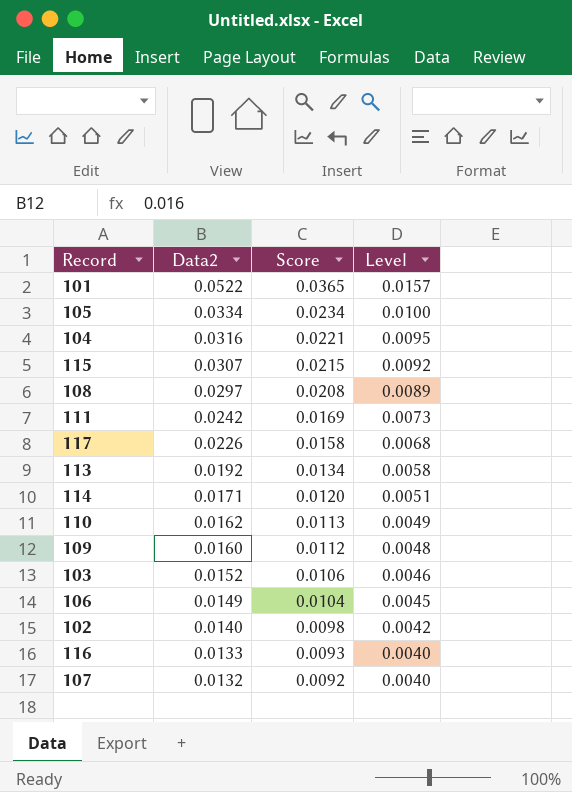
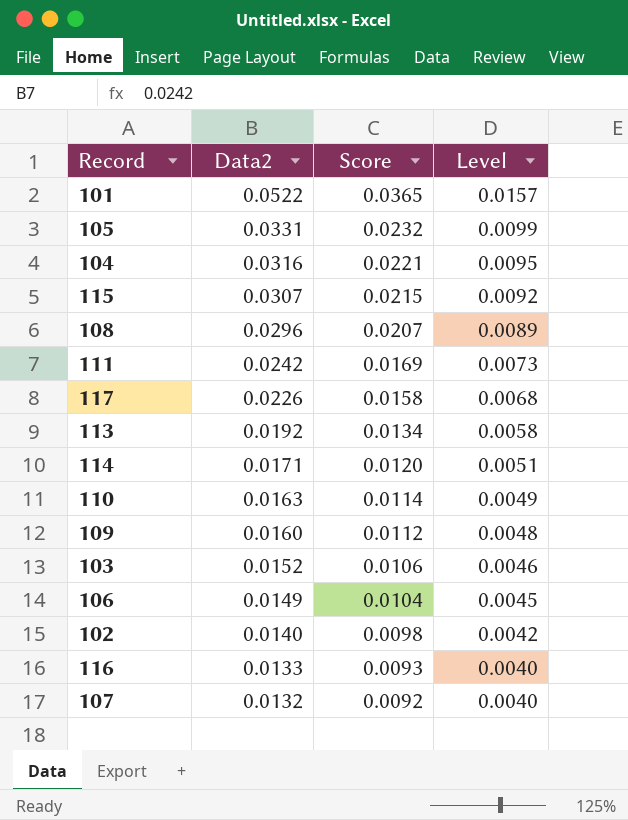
105 | Data2: 0.0334 -> 0.0331
105 | Score: 0.0234 -> 0.0232
105 | Level: 0.0100 -> 0.0099
108 | Data2: 0.0297 -> 0.0296
108 | Score: 0.0208 -> 0.0207
110 | Data2: 0.0162 -> 0.0163
110 | Score: 0.0113 -> 0.0114

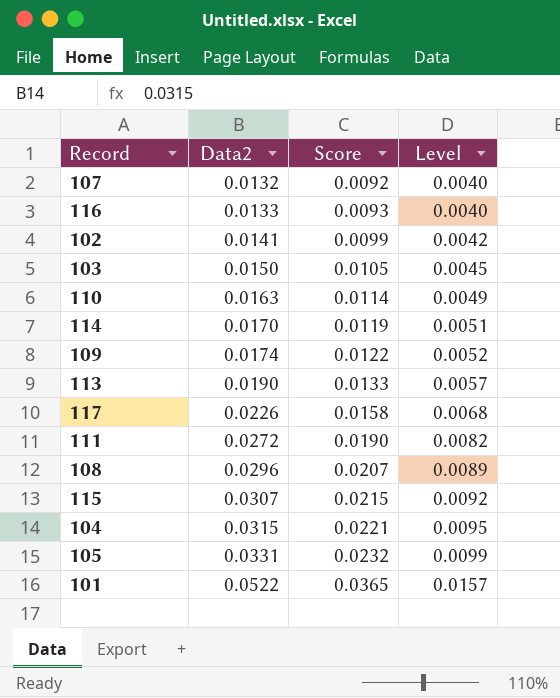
row order: Data2 descending -> Data2 ascending
row 106: 0.0149 | 0.0104 | 0.0045 -> none
102 | Data2: 0.0140 -> 0.0141
102 | Score: 0.0098 -> 0.0099
103 | Data2: 0.0152 -> 0.0150
103 | Score: 0.0106 -> 0.0105
103 | Level: 0.0046 -> 0.0045
114 | Data2: 0.0171 -> 0.0170
114 | Score: 0.0120 -> 0.0119
109 | Data2: 0.0160 -> 0.0174
109 | Score: 0.0112 -> 0.0122
109 | Level: 0.0048 -> 0.0052
113 | Data2: 0.0192 -> 0.0190
113 | Score: 0.0134 -> 0.0133
113 | Level: 0.0058 -> 0.0057
111 | Data2: 0.0242 -> 0.0272
111 | Score: 0.0169 -> 0.0190
111 | Level: 0.0073 -> 0.0082
104 | Data2: 0.0316 -> 0.0315

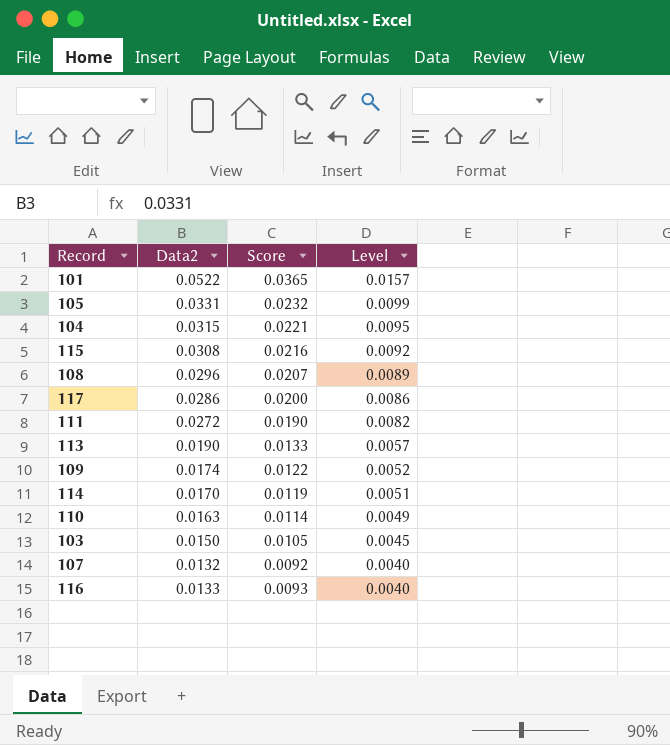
row order: Data2 ascending -> Level descending
row 102: 0.0141 | 0.0099 | 0.0042 -> none
115 | Data2: 0.0307 -> 0.0308
115 | Score: 0.0215 -> 0.0216
117 | Data2: 0.0226 -> 0.0286
117 | Score: 0.0158 -> 0.0200
117 | Level: 0.0068 -> 0.0086

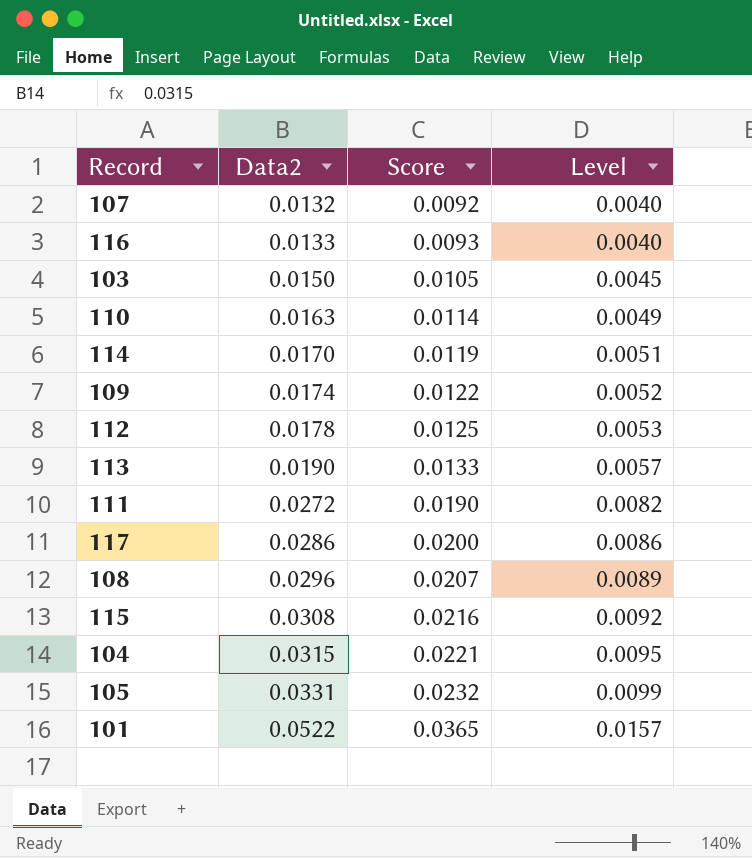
row order: Level descending -> Data2 ascending
row 112: none -> 0.0178 | 0.0125 | 0.0053

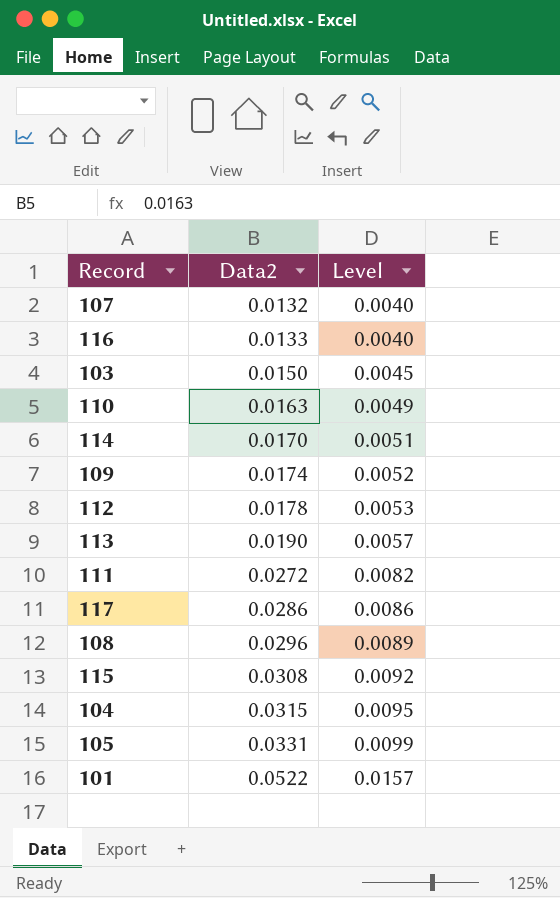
column Score | formula: [Data2] * 0.7 -> none

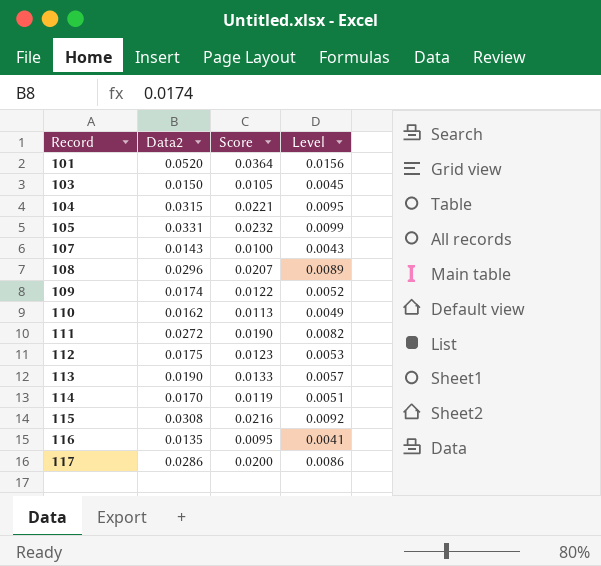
row order: Data2 ascending -> Record ascending
column Score | formula: none -> [Data2] * 0.7
101 | Data2: 0.0522 -> 0.0520
101 | Level: 0.0157 -> 0.0156
107 | Data2: 0.0132 -> 0.0143
107 | Level: 0.0040 -> 0.0043
110 | Data2: 0.0163 -> 0.0162
112 | Data2: 0.0178 -> 0.0175
116 | Data2: 0.0133 -> 0.0135
116 | Level: 0.0040 -> 0.0041

